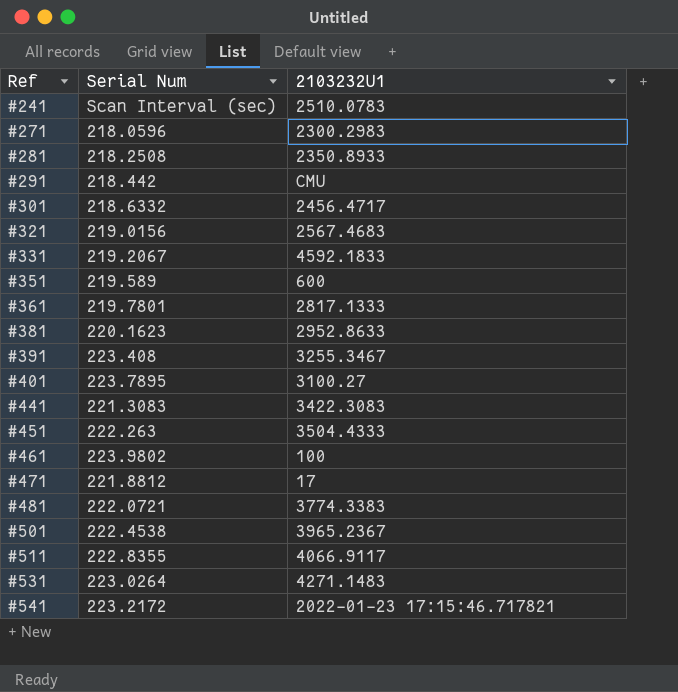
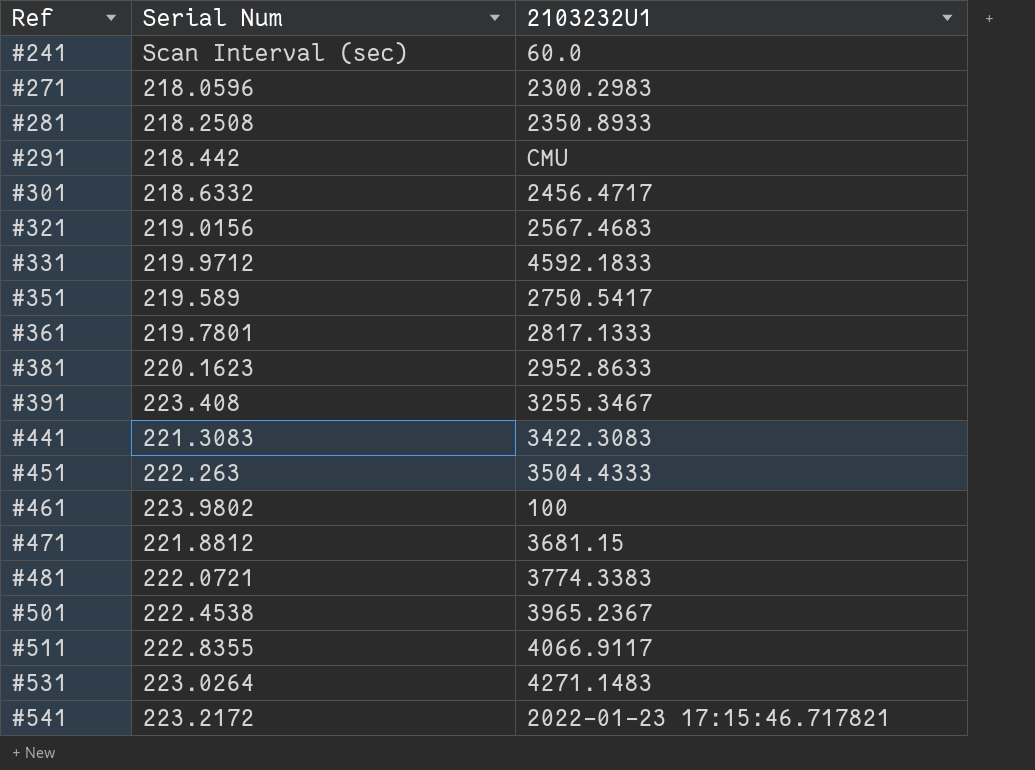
row #401: 223.7895 | 3100.27 -> none
#241 | 2103232U1: 2510.0783 -> 60.0
#331 | Serial Num: 219.2067 -> 219.9712
#351 | 2103232U1: 600 -> 2750.5417
#471 | 2103232U1: 17 -> 3681.15

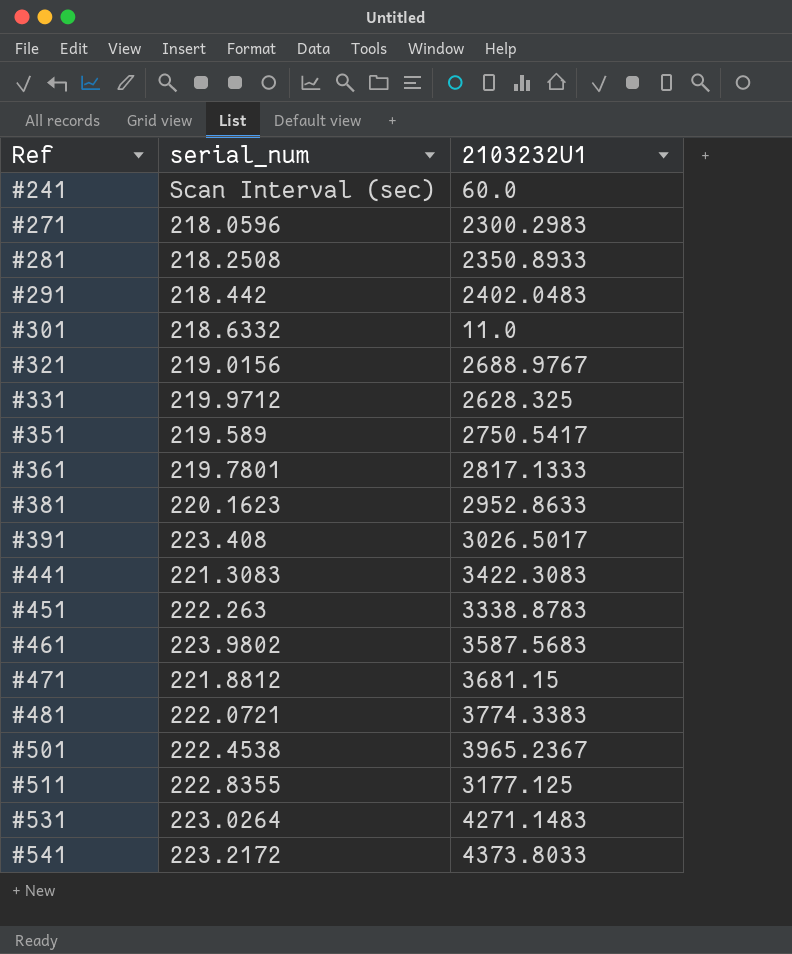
column name: Serial Num -> serial_num
#291 | 2103232U1: CMU -> 2402.0483
#301 | 2103232U1: 2456.4717 -> 11.0
#321 | 2103232U1: 2567.4683 -> 2688.9767
#331 | 2103232U1: 4592.1833 -> 2628.325
#391 | 2103232U1: 3255.3467 -> 3026.5017
#451 | 2103232U1: 3504.4333 -> 3338.8783
#461 | 2103232U1: 100 -> 3587.5683
#511 | 2103232U1: 4066.9117 -> 3177.125
#541 | 2103232U1: 2022-01-23 17:15:46.717821 -> 4373.8033

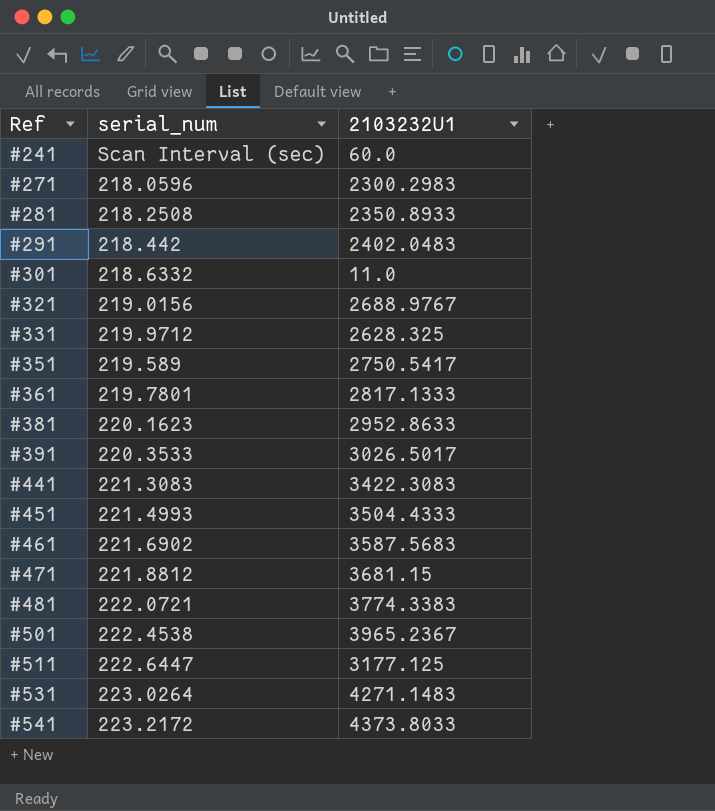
#391 | serial_num: 223.408 -> 220.3533
#451 | serial_num: 222.263 -> 221.4993
#451 | 2103232U1: 3338.8783 -> 3504.4333
#461 | serial_num: 223.9802 -> 221.6902
#511 | serial_num: 222.8355 -> 222.6447

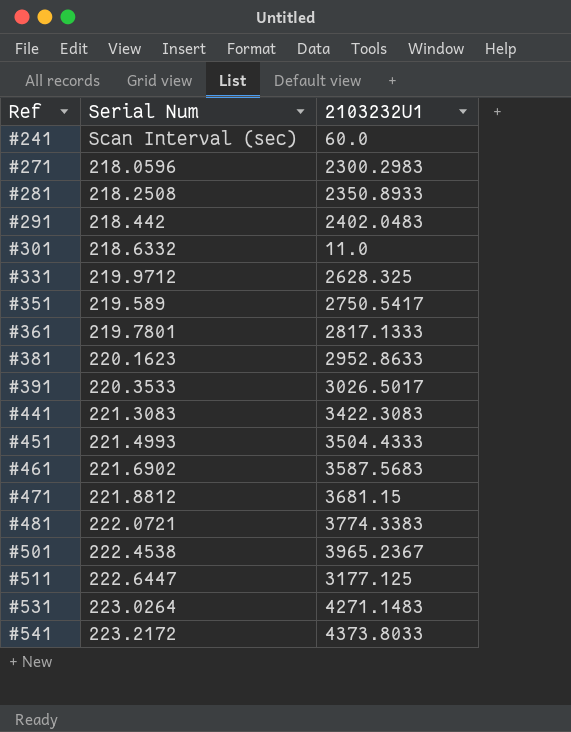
column name: serial_num -> Serial Num
row #321: 219.0156 | 2688.9767 -> none

